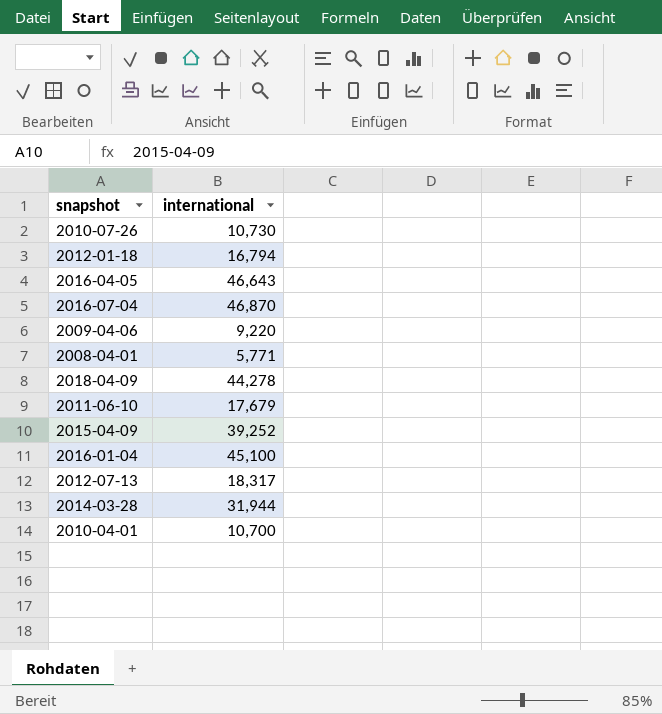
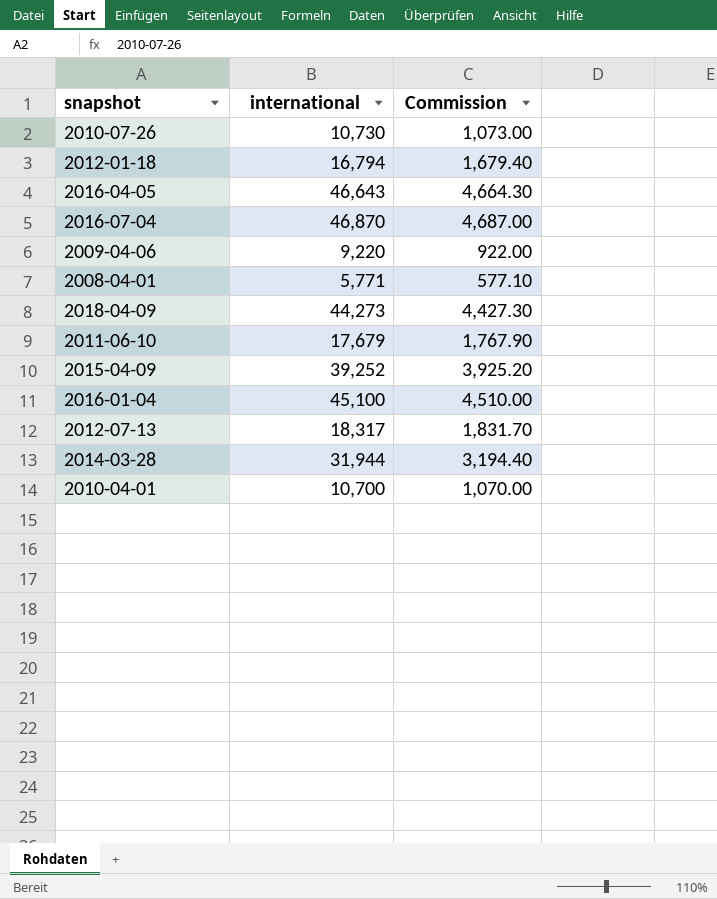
column Commission | formula: none -> [international] * 0.1
2018-04-09 | international: 44,278 -> 44,273

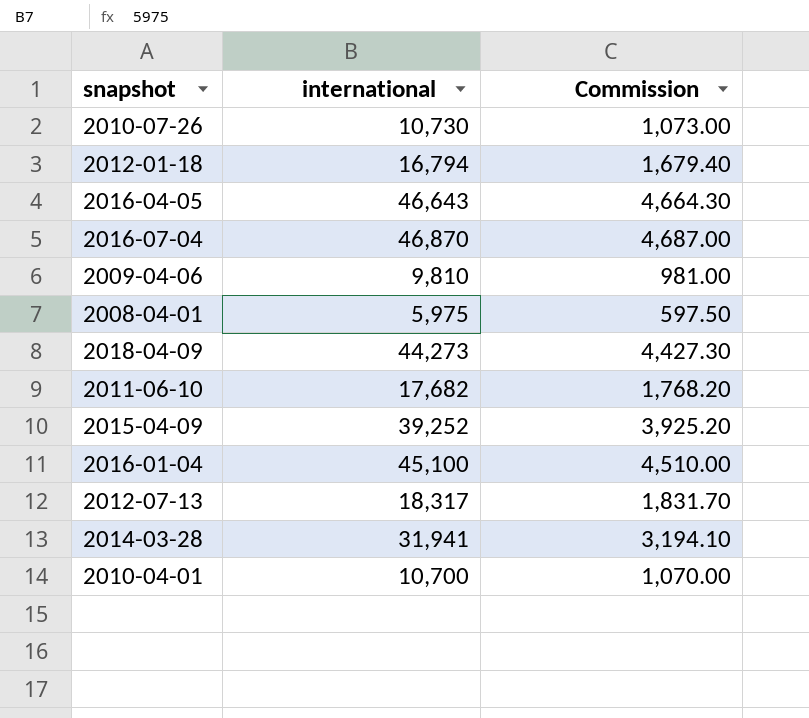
2009-04-06 | international: 9,220 -> 9,810
2009-04-06 | Commission: 922.00 -> 981.00
2008-04-01 | international: 5,771 -> 5,975
2008-04-01 | Commission: 577.10 -> 597.50
2011-06-10 | international: 17,679 -> 17,682
2011-06-10 | Commission: 1,767.90 -> 1,768.20
2014-03-28 | international: 31,944 -> 31,941
2014-03-28 | Commission: 3,194.40 -> 3,194.10

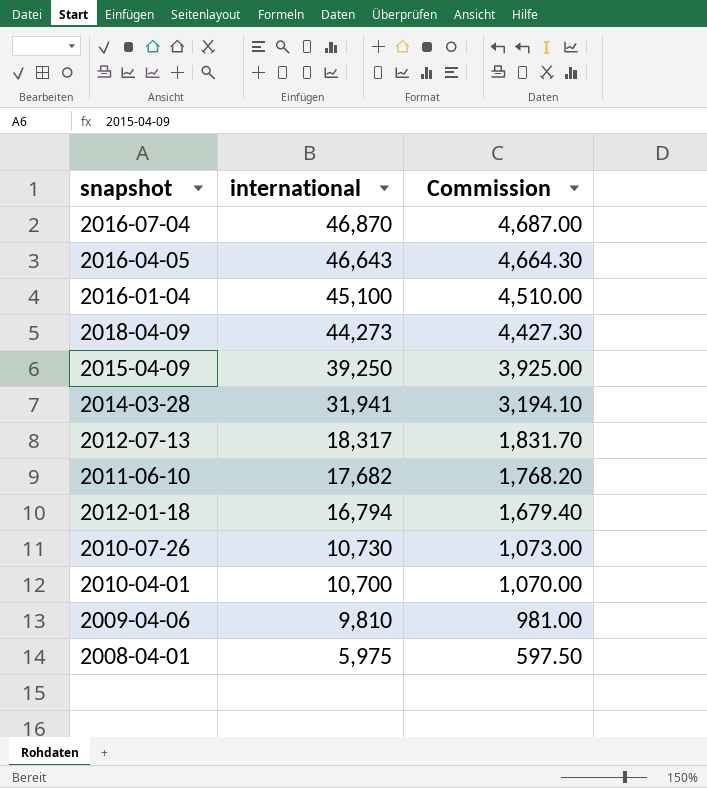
row order: none -> international descending
2015-04-09 | international: 39,252 -> 39,250
2015-04-09 | Commission: 3,925.20 -> 3,925.00

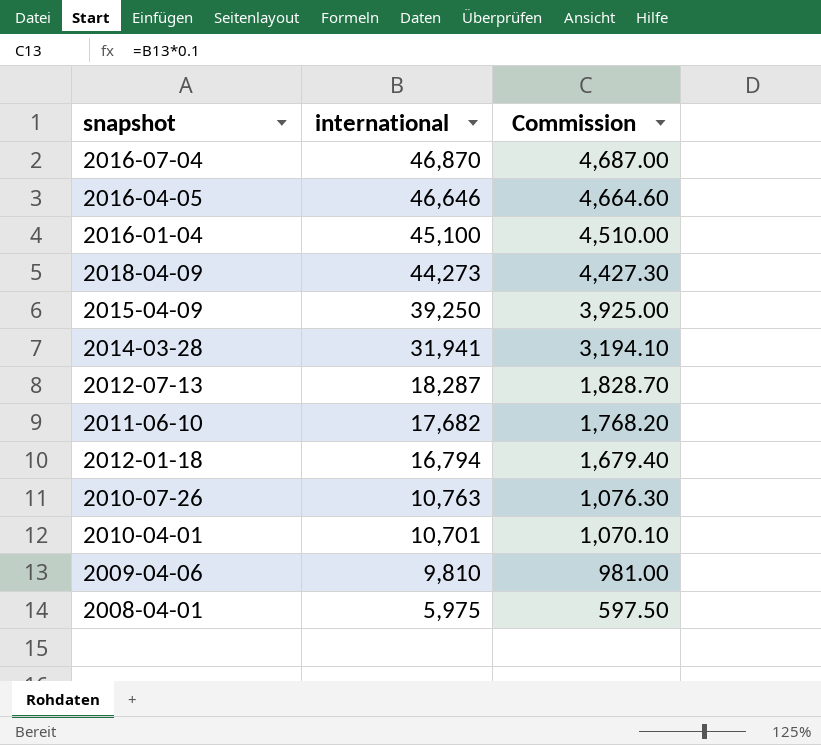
2016-04-05 | international: 46,643 -> 46,646
2016-04-05 | Commission: 4,664.30 -> 4,664.60
2012-07-13 | international: 18,317 -> 18,287
2012-07-13 | Commission: 1,831.70 -> 1,828.70
2010-07-26 | international: 10,730 -> 10,763
2010-07-26 | Commission: 1,073.00 -> 1,076.30
2010-04-01 | international: 10,700 -> 10,701
2010-04-01 | Commission: 1,070.00 -> 1,070.10

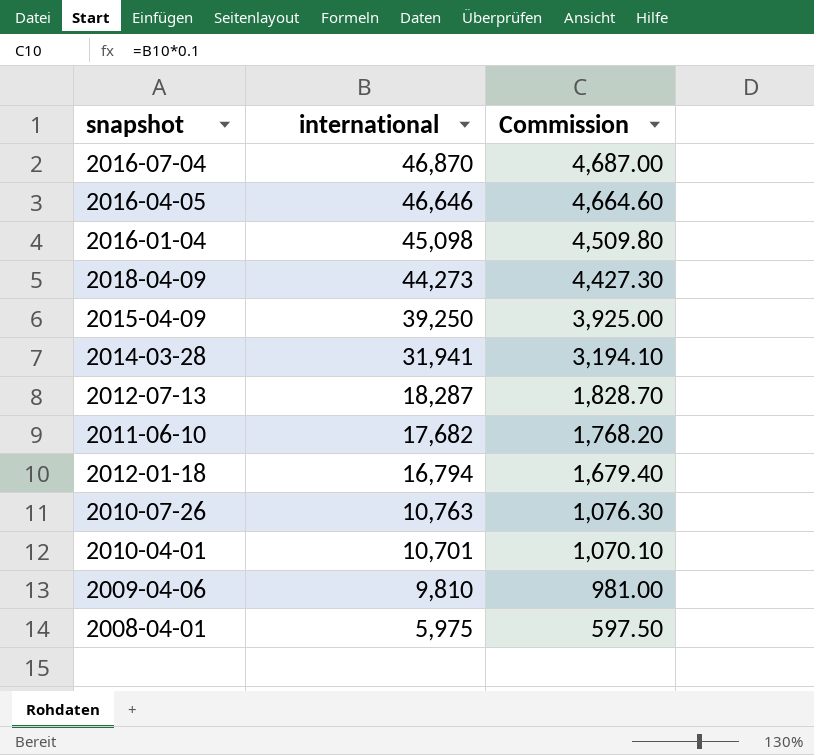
2016-01-04 | international: 45,100 -> 45,098
2016-01-04 | Commission: 4,510.00 -> 4,509.80

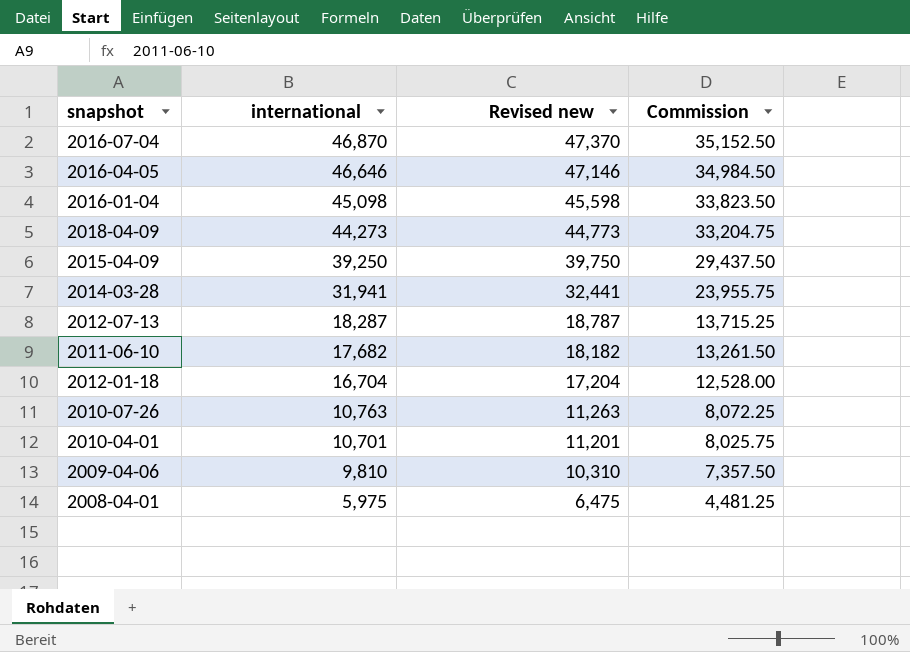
column Revised new | formula: none -> [international] + 500
column Commission | formula: [international] * 0.1 -> [international] * 0.75
2012-01-18 | international: 16,794 -> 16,704

